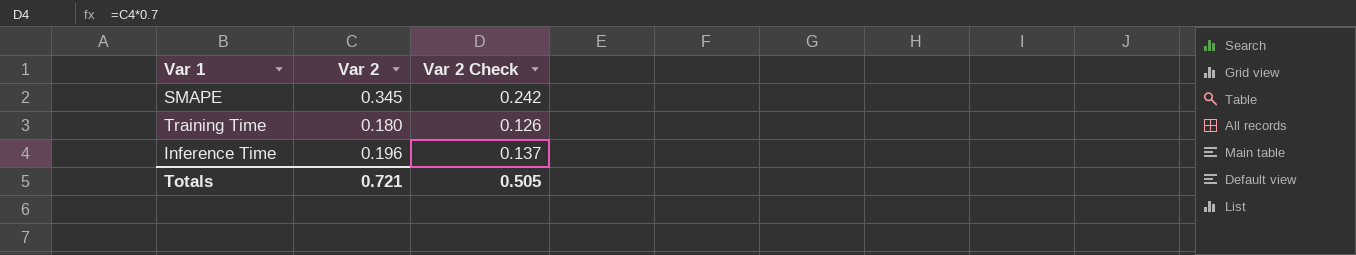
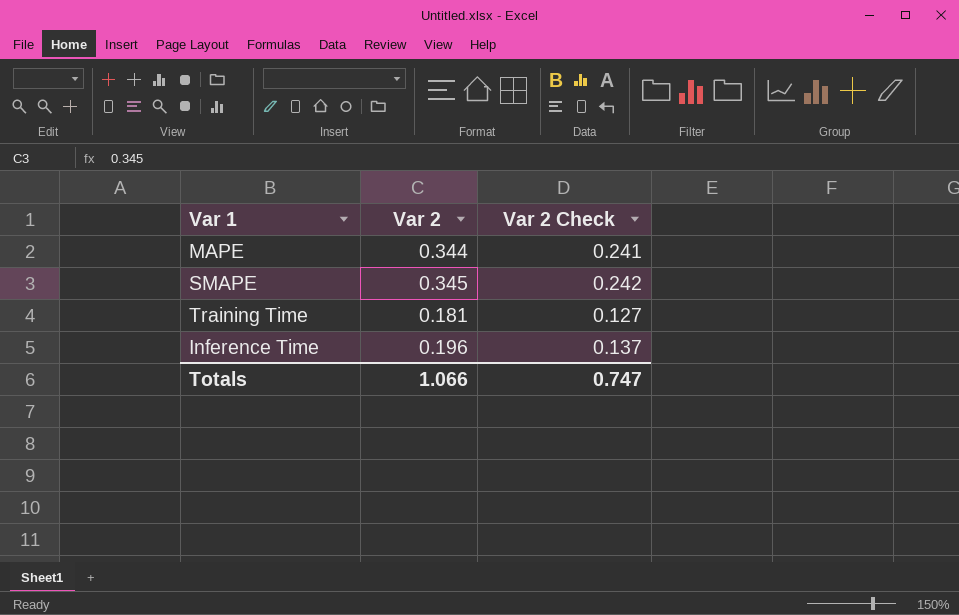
row MAPE: none -> 0.344 | 0.241
Training Time | Var 2: 0.180 -> 0.181
Training Time | Var 2 Check: 0.126 -> 0.127
Totals | Var 2: 0.721 -> 1.066
Totals | Var 2 Check: 0.505 -> 0.747

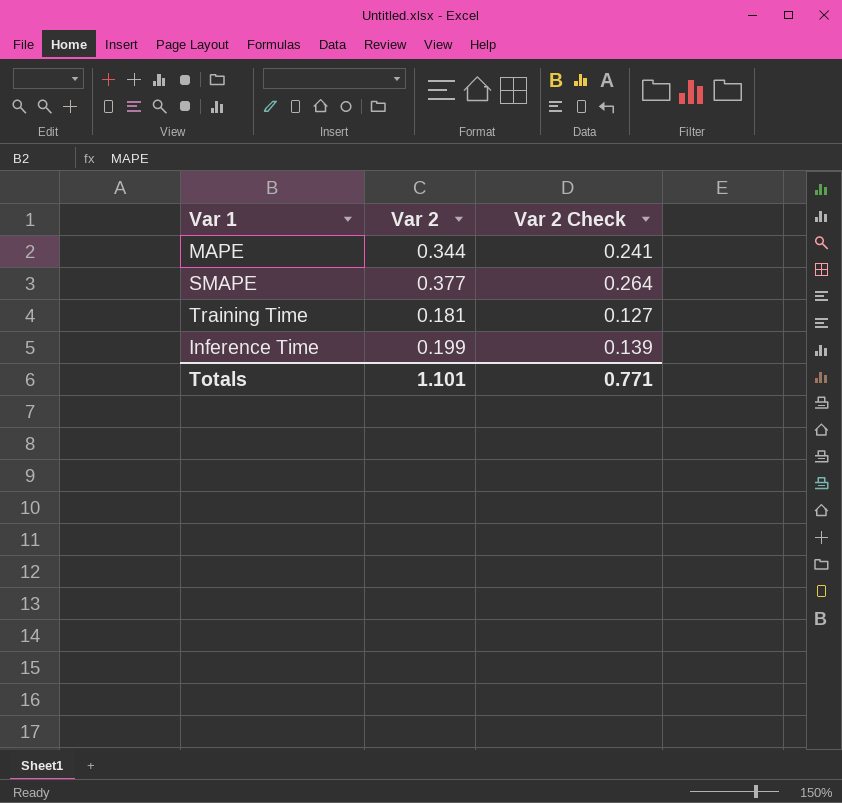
SMAPE | Var 2: 0.345 -> 0.377
SMAPE | Var 2 Check: 0.242 -> 0.264
Inference Time | Var 2: 0.196 -> 0.199
Inference Time | Var 2 Check: 0.137 -> 0.139
Totals | Var 2: 1.066 -> 1.101
Totals | Var 2 Check: 0.747 -> 0.771

